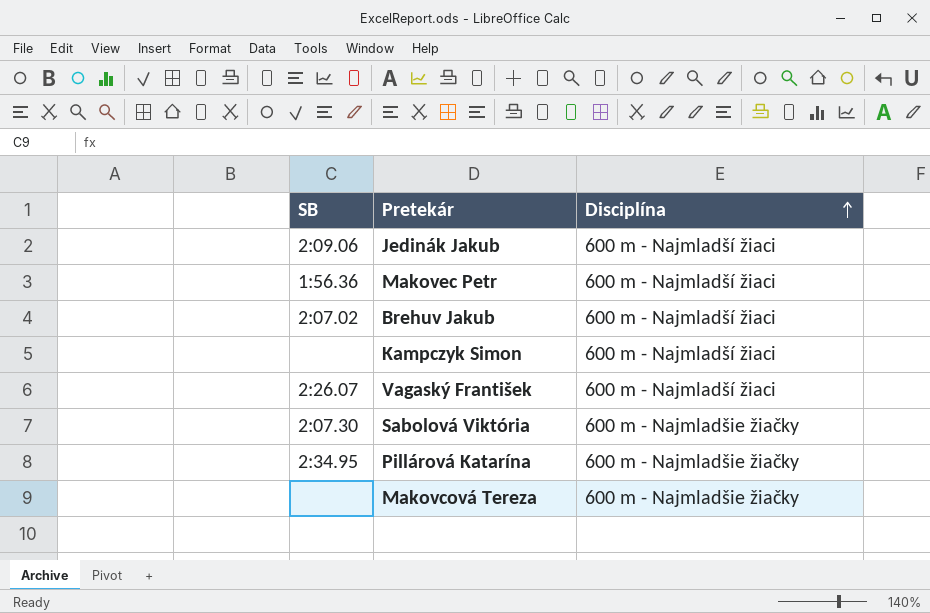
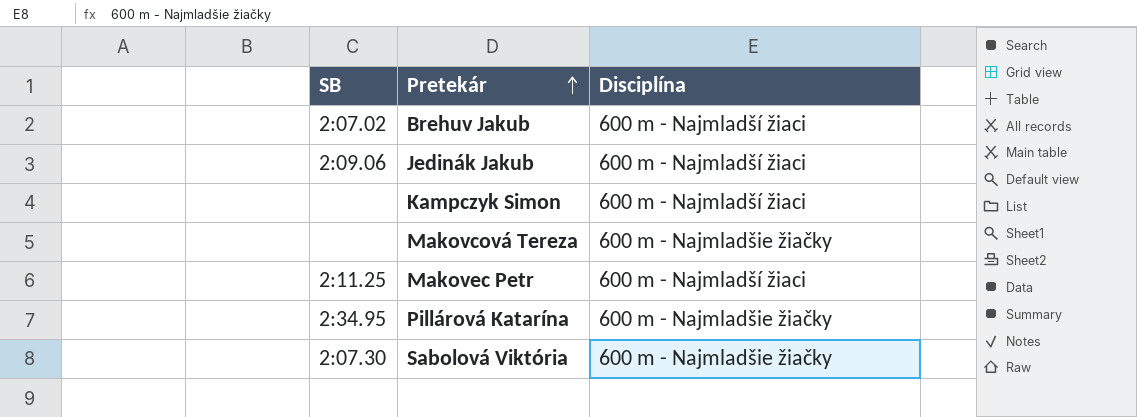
row order: Disciplína ascending -> Pretekár ascending
row Vagaský František: 2:26.07 | 600 m - Najmladší žiaci -> none
Makovec Petr | SB: 1:56.36 -> 2:11.25

